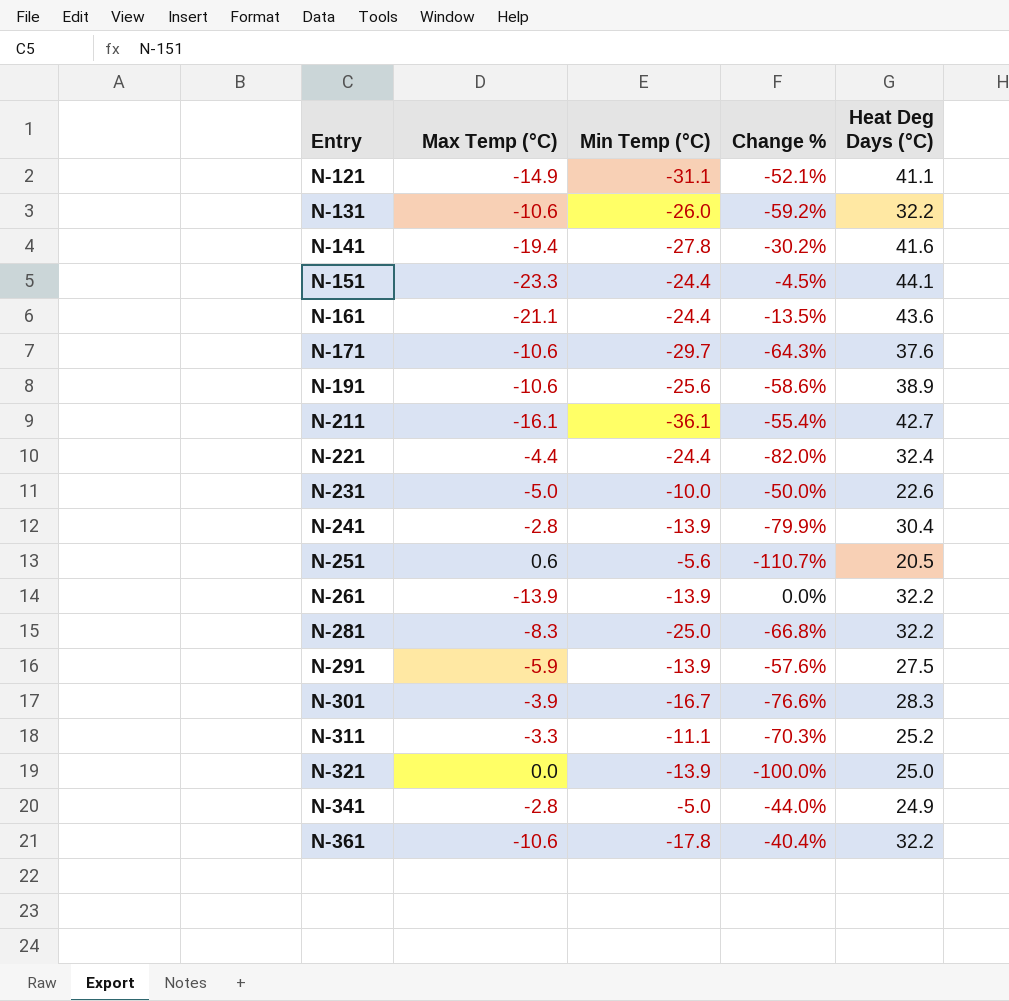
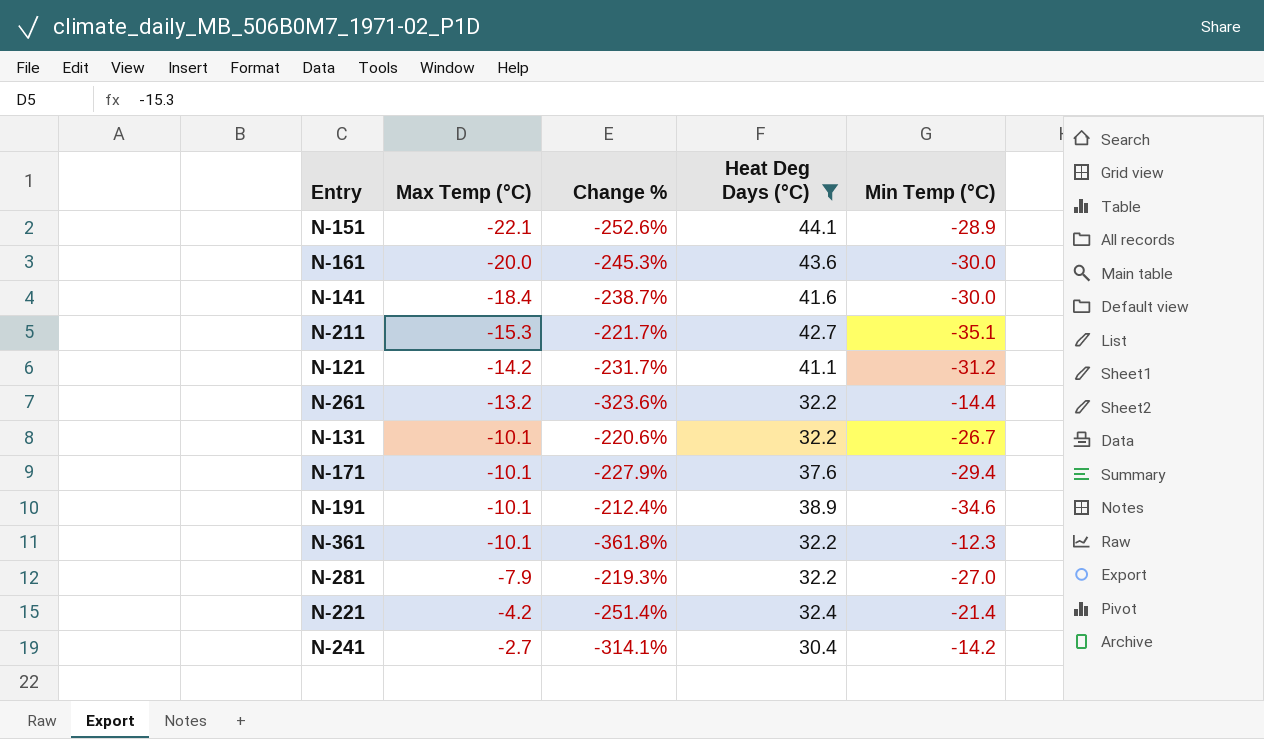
filter: none -> Heat Deg Days (°C) >= 30.4
row order: Entry ascending -> Max Temp (°C) ascending
column Change % | formula: ([Max Temp (°C)] - [Min Temp (°C)]) / [Min Temp (°C)] -> ([Heat Deg Days (°C)] - [Min Temp (°C)]) / [Min Temp (°C)]
column Min Temp (°C) | position: 3 -> 5
N-151 | Max Temp (°C): -23.3 -> -22.1
N-151 | Min Temp (°C): -24.4 -> -28.9
N-161 | Max Temp (°C): -21.1 -> -20.0
N-161 | Min Temp (°C): -24.4 -> -30.0
N-141 | Max Temp (°C): -19.4 -> -18.4
N-141 | Min Temp (°C): -27.8 -> -30.0
N-211 | Max Temp (°C): -16.1 -> -15.3
N-211 | Min Temp (°C): -36.1 -> -35.1
N-121 | Max Temp (°C): -14.9 -> -14.2
N-121 | Min Temp (°C): -31.1 -> -31.2
N-261 | Max Temp (°C): -13.9 -> -13.2
N-261 | Min Temp (°C): -13.9 -> -14.4
N-131 | Max Temp (°C): -10.6 -> -10.1
N-131 | Min Temp (°C): -26.0 -> -26.7
N-171 | Max Temp (°C): -10.6 -> -10.1
N-171 | Min Temp (°C): -29.7 -> -29.4
N-191 | Max Temp (°C): -10.6 -> -10.1
N-191 | Min Temp (°C): -25.6 -> -34.6
N-361 | Max Temp (°C): -10.6 -> -10.1
N-361 | Min Temp (°C): -17.8 -> -12.3
N-281 | Max Temp (°C): -8.3 -> -7.9
N-281 | Min Temp (°C): -25.0 -> -27.0
N-221 | Max Temp (°C): -4.4 -> -4.2
N-221 | Min Temp (°C): -24.4 -> -21.4
N-241 | Max Temp (°C): -2.8 -> -2.7
N-241 | Min Temp (°C): -13.9 -> -14.2

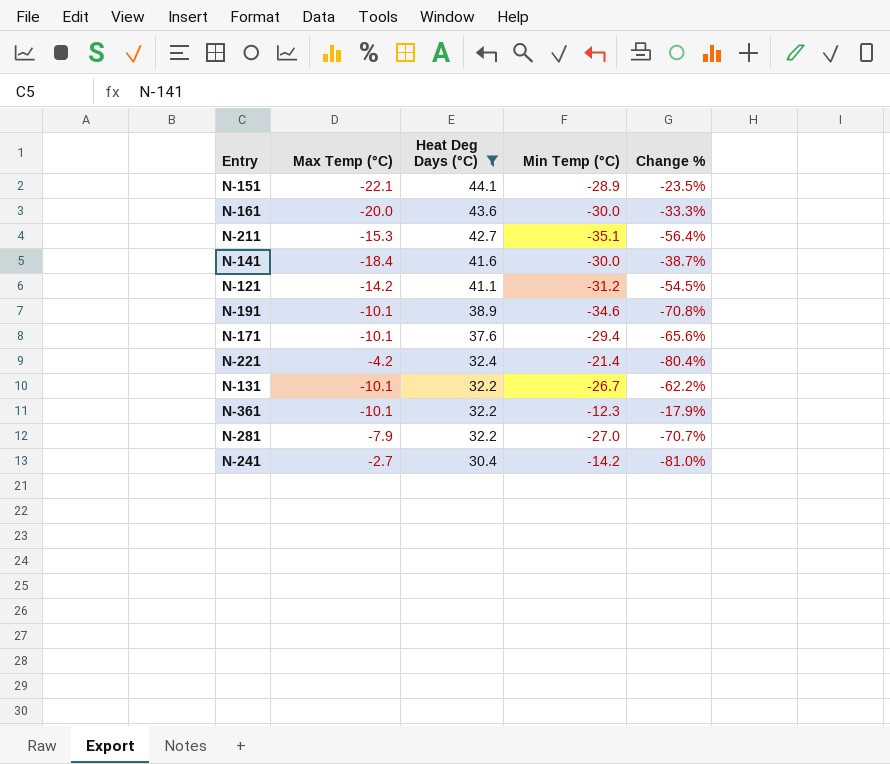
row order: Max Temp (°C) ascending -> Heat Deg Days (°C) descending
column Change % | formula: ([Heat Deg Days (°C)] - [Min Temp (°C)]) / [Min Temp (°C)] -> ([Max Temp (°C)] - [Min Temp (°C)]) / [Min Temp (°C)]
column Change % | position: 3 -> 5
row N-261: -13.2 | -323.6% | 32.2 | -14.4 -> none

